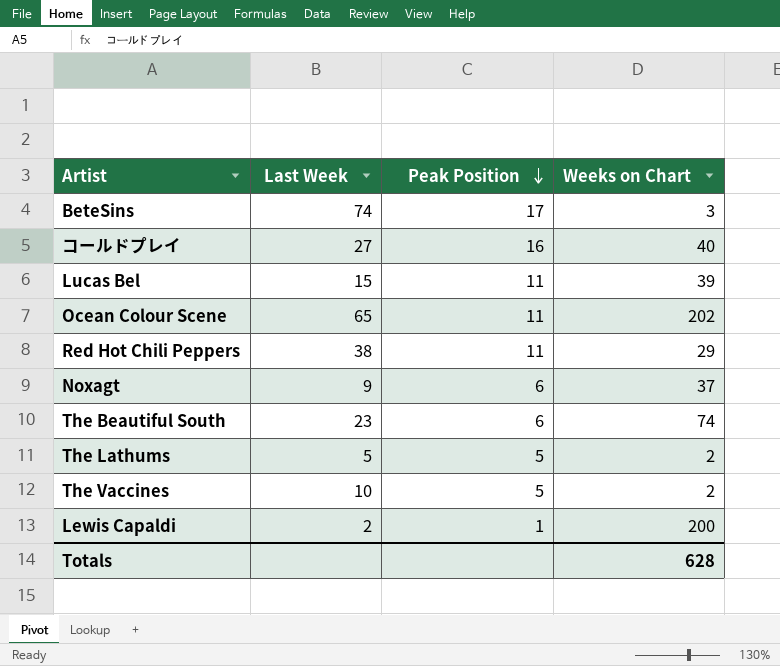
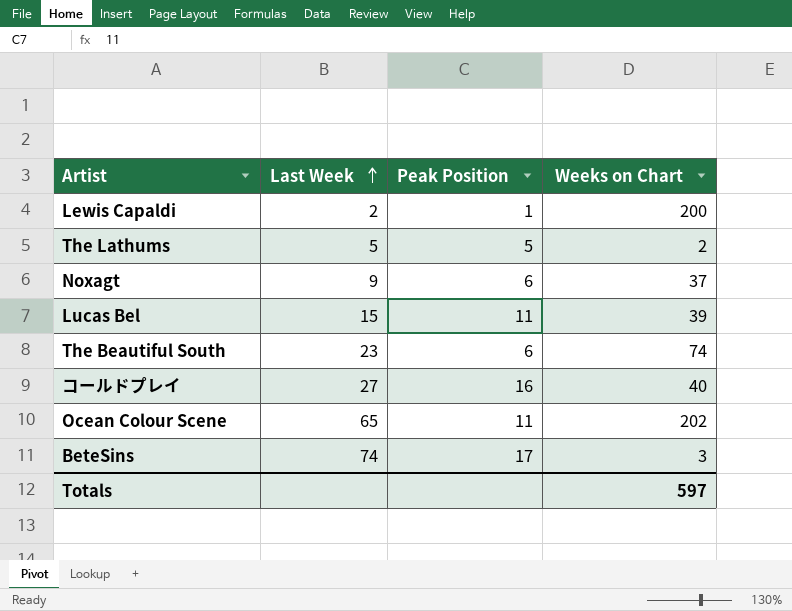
row order: Peak Position descending -> Last Week ascending
row Red Hot Chili Peppers: 38 | 11 | 29 -> none
row The Vaccines: 10 | 5 | 2 -> none
Totals | Weeks on Chart: 628 -> 597

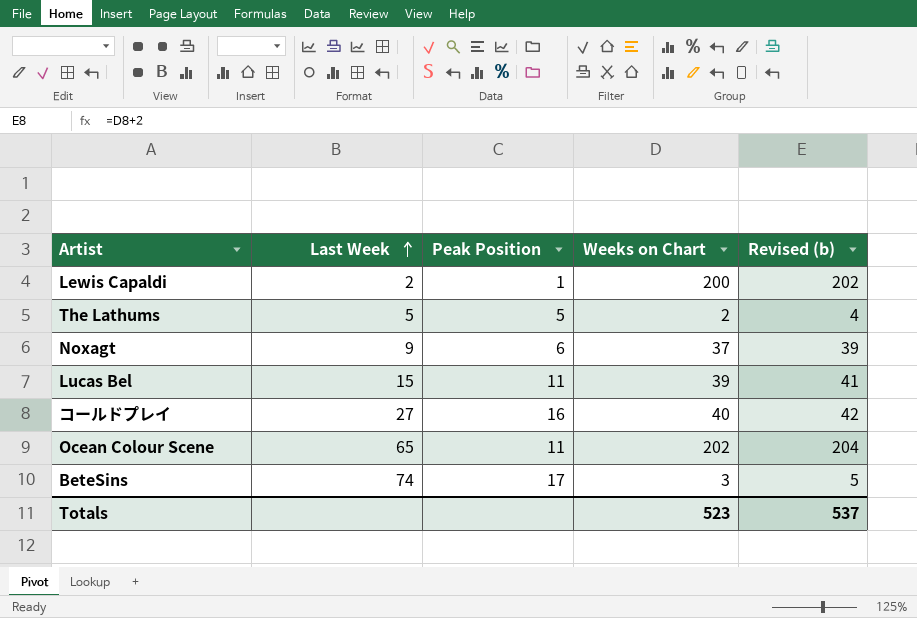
column Revised (b) | formula: none -> [Weeks on Chart] + 2
row The Beautiful South: 23 | 6 | 74 -> none
Totals | Weeks on Chart: 597 -> 523

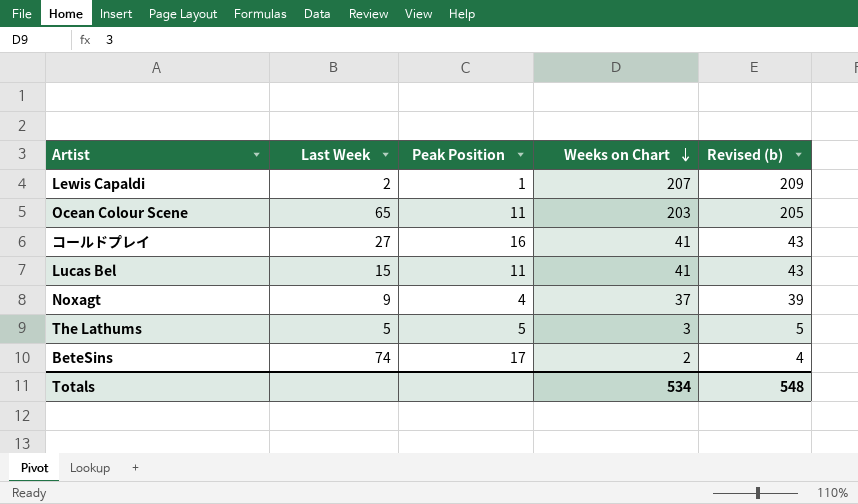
row order: Last Week ascending -> Weeks on Chart descending
Lewis Capaldi | Weeks on Chart: 200 -> 207
Lewis Capaldi | Revised (b): 202 -> 209
Ocean Colour Scene | Weeks on Chart: 202 -> 203
Ocean Colour Scene | Revised (b): 204 -> 205
コールドプレイ | Weeks on Chart: 40 -> 41
コールドプレイ | Revised (b): 42 -> 43
Lucas Bel | Weeks on Chart: 39 -> 41
Lucas Bel | Revised (b): 41 -> 43
Noxagt | Peak Position: 6 -> 4
The Lathums | Weeks on Chart: 2 -> 3
The Lathums | Revised (b): 4 -> 5
BeteSins | Weeks on Chart: 3 -> 2
BeteSins | Revised (b): 5 -> 4
Totals | Weeks on Chart: 523 -> 534
Totals | Revised (b): 537 -> 548

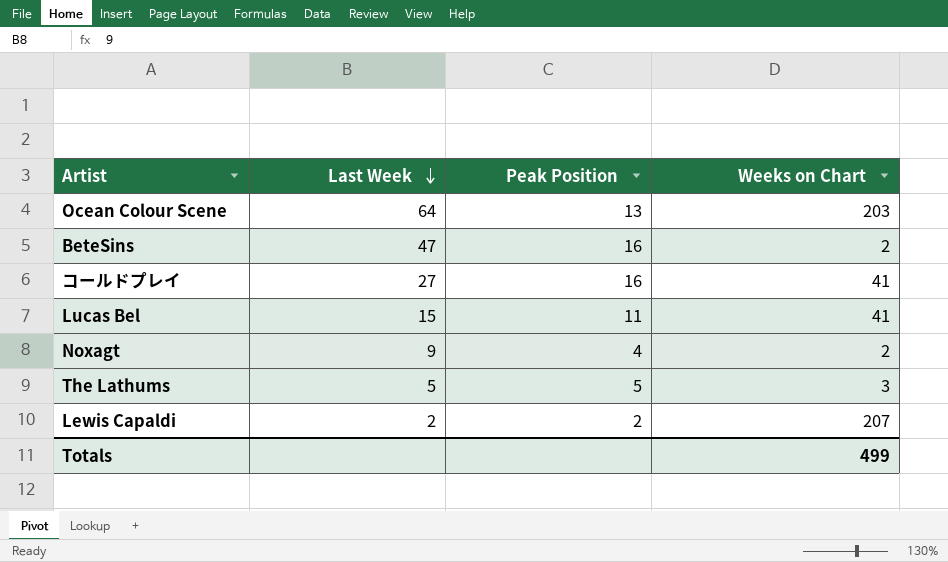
row order: Weeks on Chart descending -> Last Week descending
column Revised (b) | formula: [Weeks on Chart] + 2 -> none
Ocean Colour Scene | Last Week: 65 -> 64
Ocean Colour Scene | Peak Position: 11 -> 13
BeteSins | Last Week: 74 -> 47
BeteSins | Peak Position: 17 -> 16
Noxagt | Weeks on Chart: 37 -> 2
Lewis Capaldi | Peak Position: 1 -> 2
Totals | Weeks on Chart: 534 -> 499

